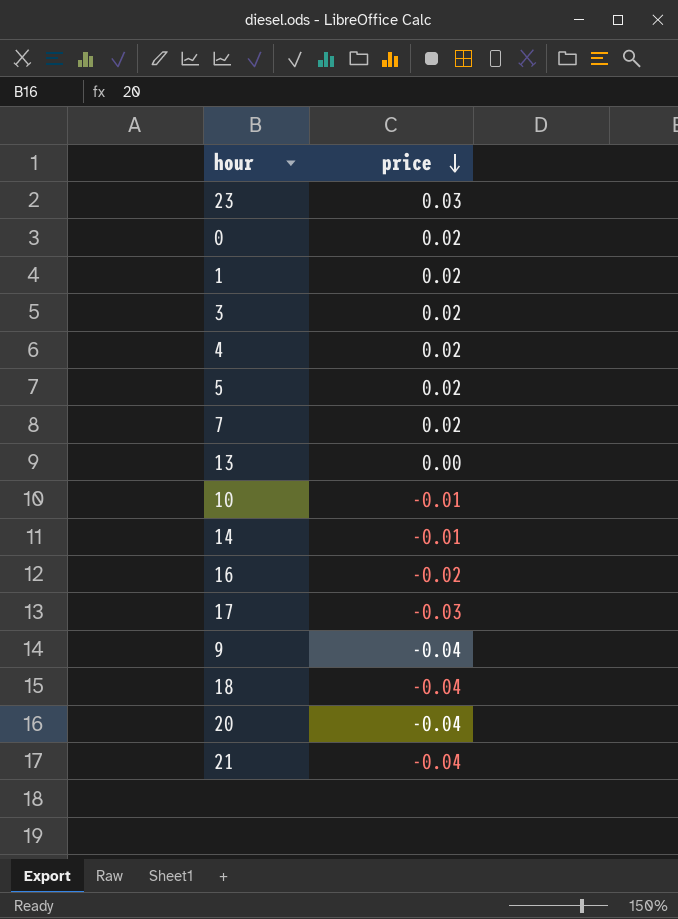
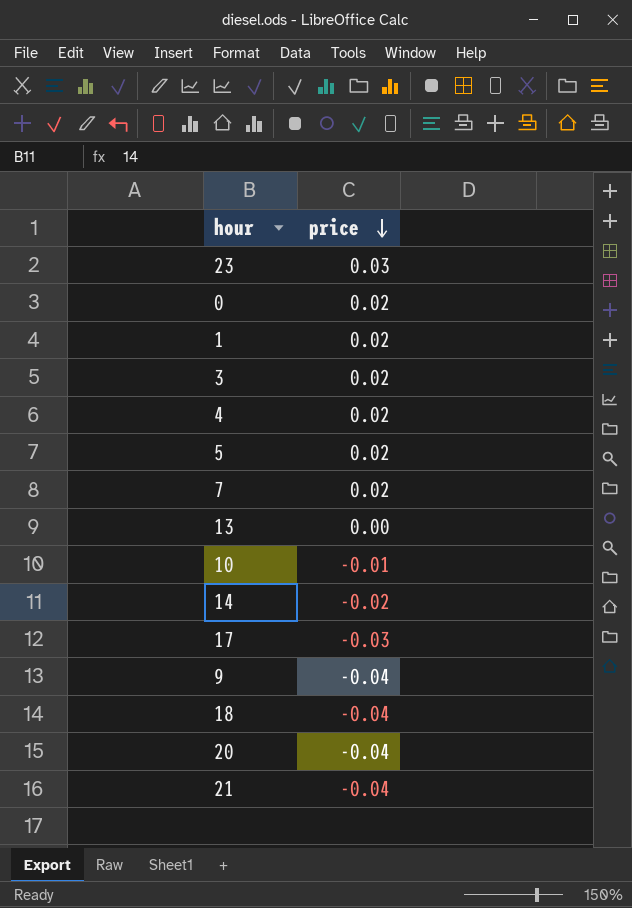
row 16: -0.02 -> none
14 | price: -0.01 -> -0.02

